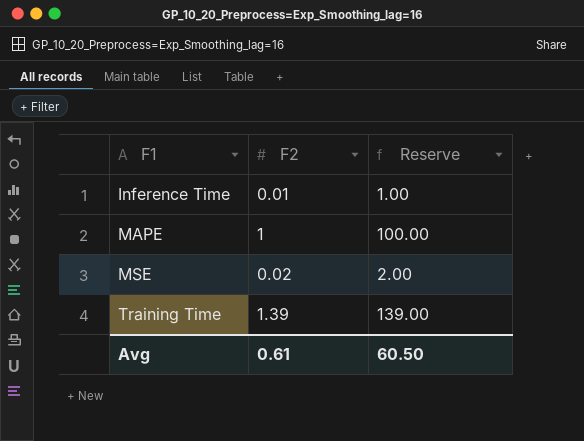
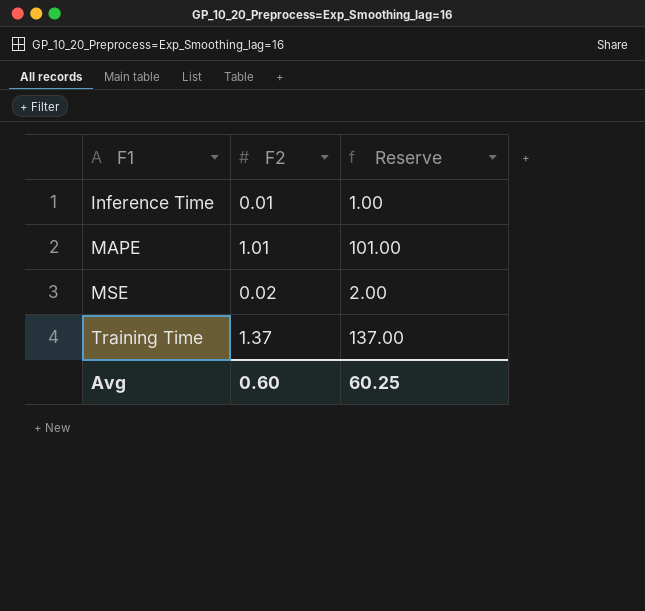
MAPE | F2: 1 -> 1.01
MAPE | Reserve: 100.00 -> 101.00
Training Time | F2: 1.39 -> 1.37
Training Time | Reserve: 139.00 -> 137.00
Avg | F2: 0.61 -> 0.60
Avg | Reserve: 60.50 -> 60.25

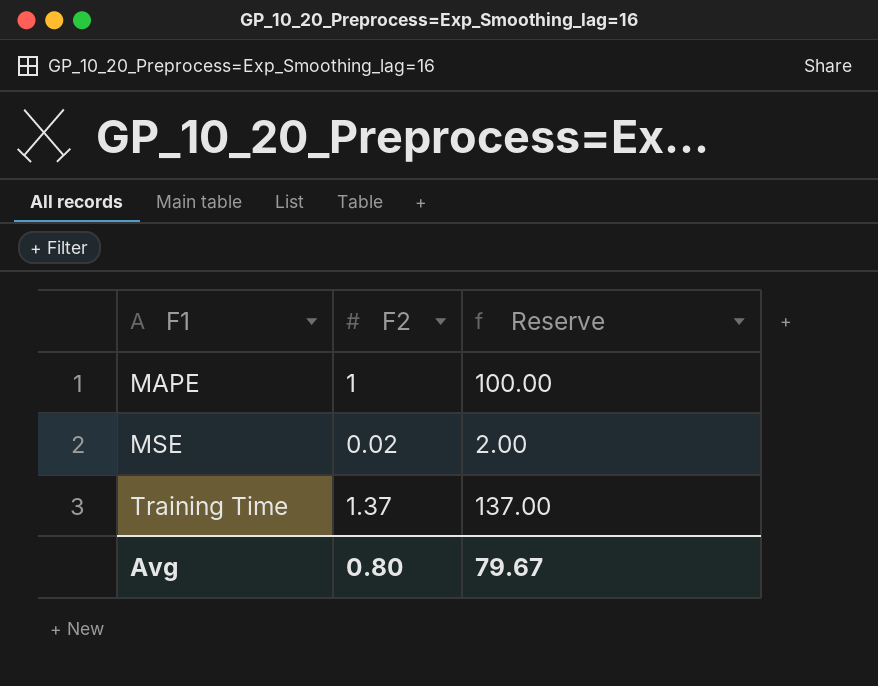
row Inference Time: 0.01 | 1.00 -> none
MAPE | F2: 1.01 -> 1
MAPE | Reserve: 101.00 -> 100.00
Avg | F2: 0.60 -> 0.80
Avg | Reserve: 60.25 -> 79.67

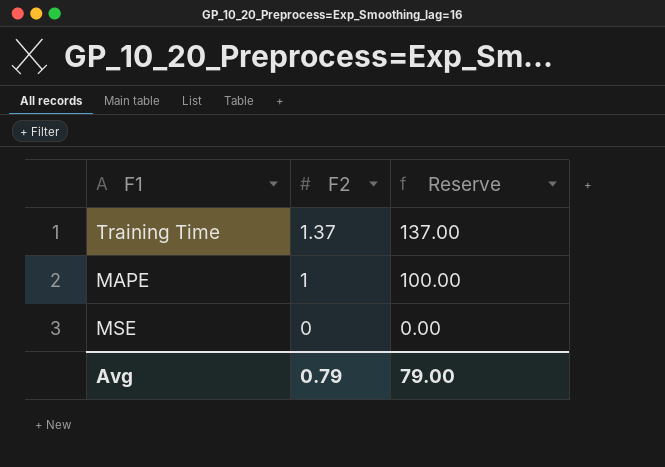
row order: F1 ascending -> F2 descending
MSE | F2: 0.02 -> 0
MSE | Reserve: 2.00 -> 0.00
Avg | F2: 0.80 -> 0.79
Avg | Reserve: 79.67 -> 79.00

